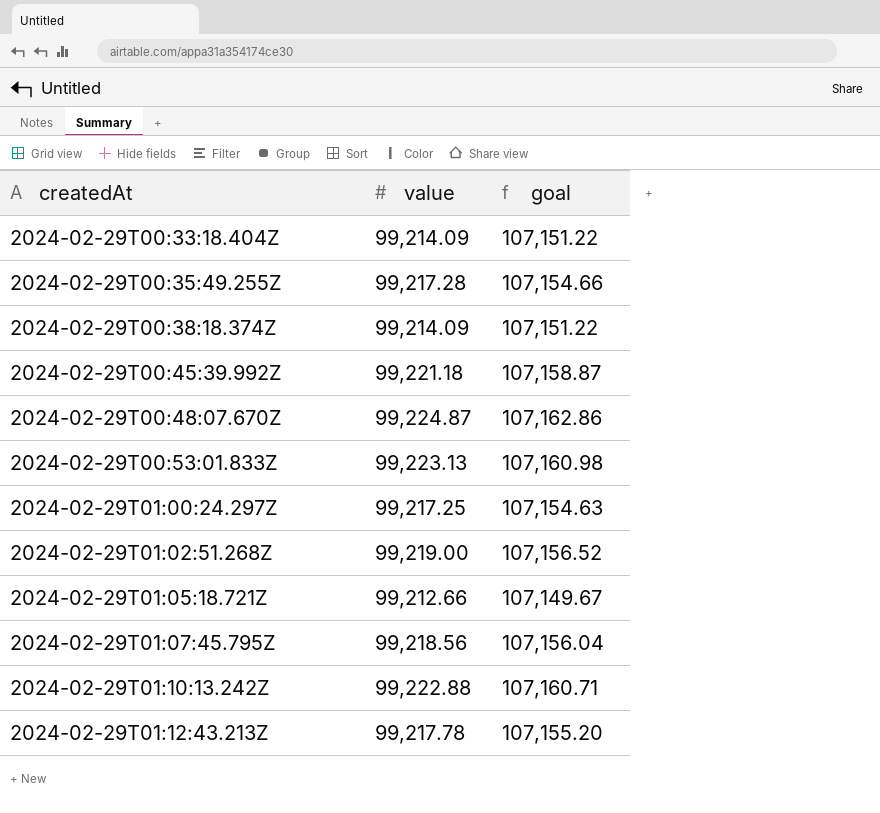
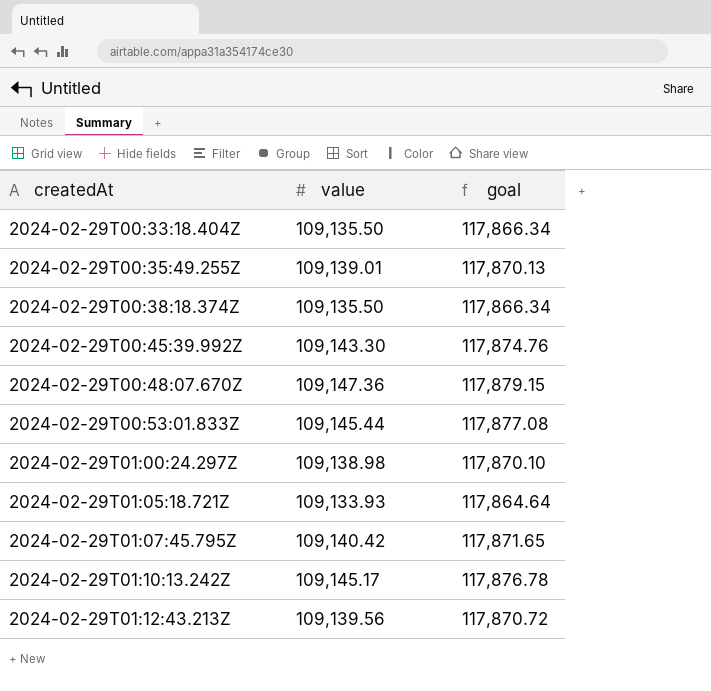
row 2024-02-29T01:02:51.268Z: 99,219.00 | 107,156.52 -> none
2024-02-29T00:33:18.404Z | value: 99,214.09 -> 109,135.50
2024-02-29T00:33:18.404Z | goal: 107,151.22 -> 117,866.34
2024-02-29T00:35:49.255Z | value: 99,217.28 -> 109,139.01
2024-02-29T00:35:49.255Z | goal: 107,154.66 -> 117,870.13
2024-02-29T00:38:18.374Z | value: 99,214.09 -> 109,135.50
2024-02-29T00:38:18.374Z | goal: 107,151.22 -> 117,866.34
2024-02-29T00:45:39.992Z | value: 99,221.18 -> 109,143.30
2024-02-29T00:45:39.992Z | goal: 107,158.87 -> 117,874.76
2024-02-29T00:48:07.670Z | value: 99,224.87 -> 109,147.36
2024-02-29T00:48:07.670Z | goal: 107,162.86 -> 117,879.15
2024-02-29T00:53:01.833Z | value: 99,223.13 -> 109,145.44
2024-02-29T00:53:01.833Z | goal: 107,160.98 -> 117,877.08
2024-02-29T01:00:24.297Z | value: 99,217.25 -> 109,138.98
2024-02-29T01:00:24.297Z | goal: 107,154.63 -> 117,870.10
2024-02-29T01:05:18.721Z | value: 99,212.66 -> 109,133.93
2024-02-29T01:05:18.721Z | goal: 107,149.67 -> 117,864.64
2024-02-29T01:07:45.795Z | value: 99,218.56 -> 109,140.42
2024-02-29T01:07:45.795Z | goal: 107,156.04 -> 117,871.65
2024-02-29T01:10:13.242Z | value: 99,222.88 -> 109,145.17
2024-02-29T01:10:13.242Z | goal: 107,160.71 -> 117,876.78
2024-02-29T01:12:43.213Z | value: 99,217.78 -> 109,139.56
2024-02-29T01:12:43.213Z | goal: 107,155.20 -> 117,870.72

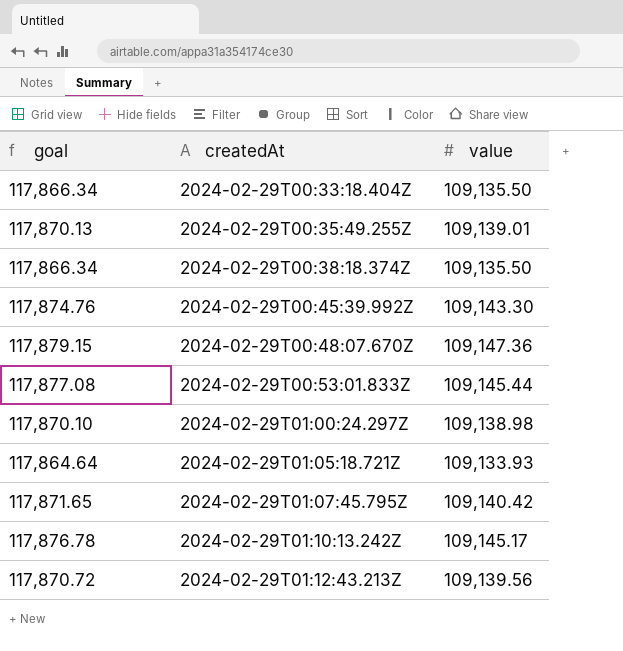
column goal | position: 3 -> 1

